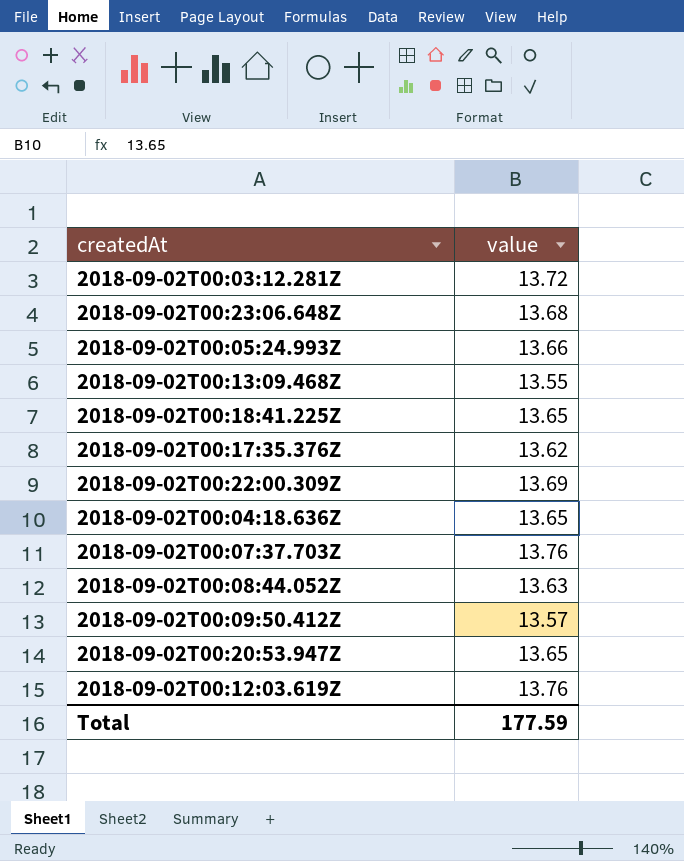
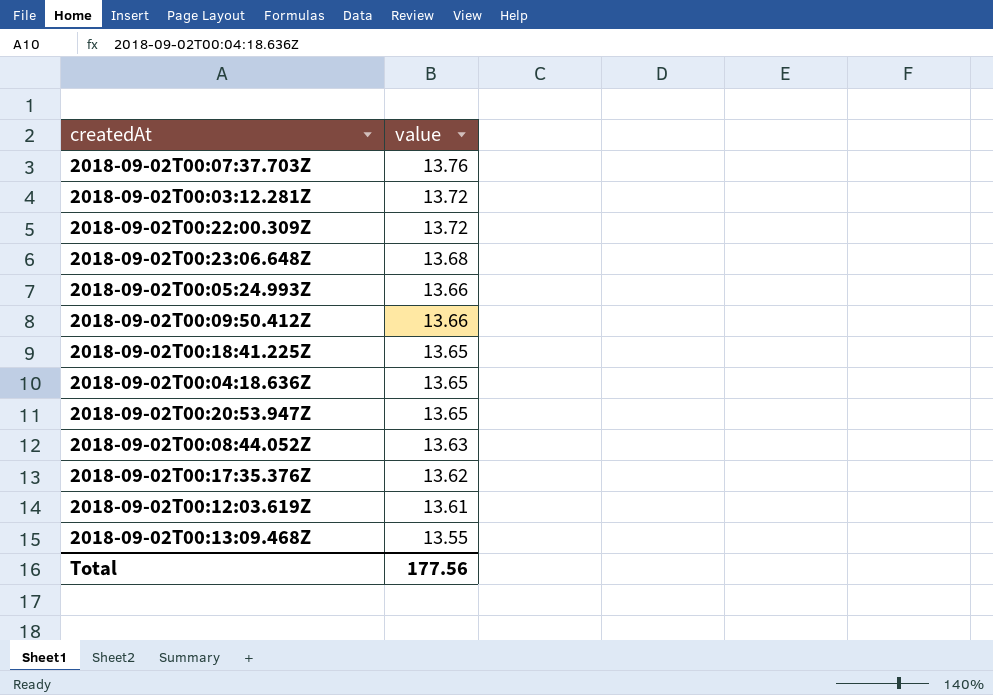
row order: none -> value descending
2018-09-02T00:22:00.309Z | value: 13.69 -> 13.72
2018-09-02T00:09:50.412Z | value: 13.57 -> 13.66
2018-09-02T00:12:03.619Z | value: 13.76 -> 13.61
Total | value: 177.59 -> 177.56

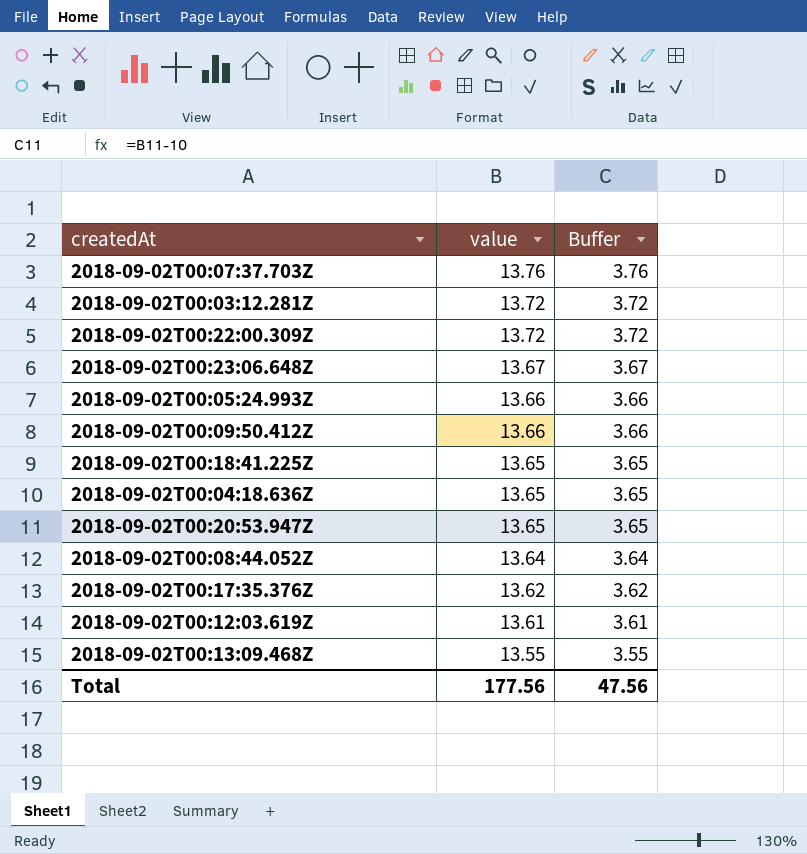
column Buffer | formula: none -> [value] - 10
2018-09-02T00:23:06.648Z | value: 13.68 -> 13.67
2018-09-02T00:08:44.052Z | value: 13.63 -> 13.64

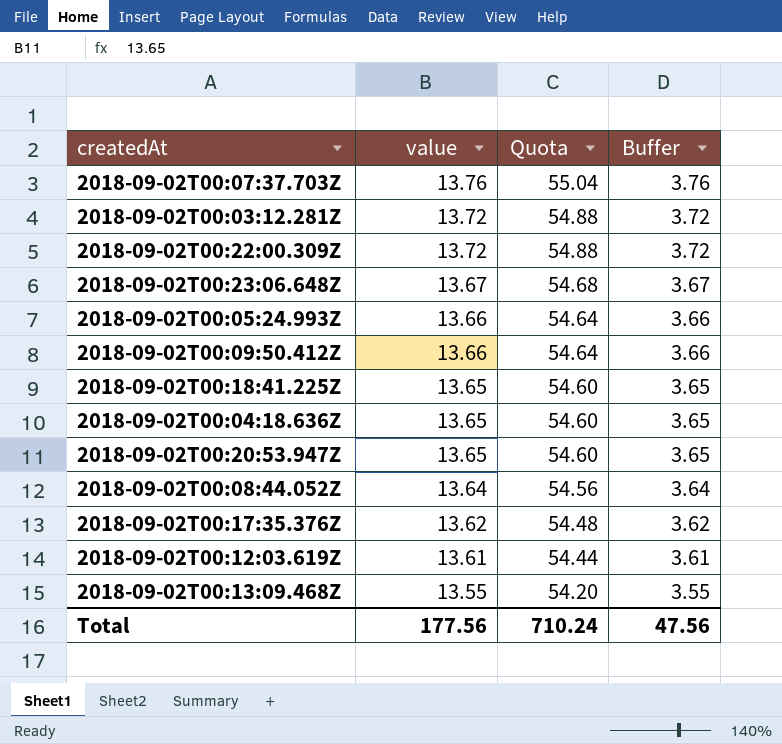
column Quota | formula: none -> [value] * 4

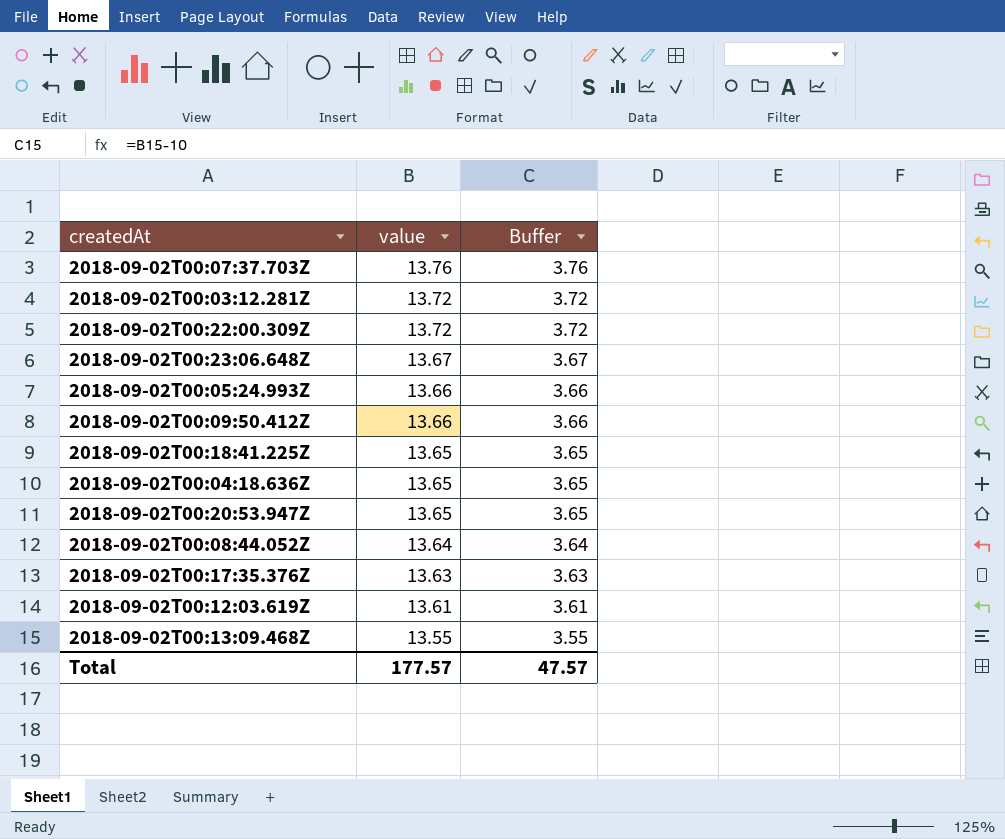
column Quota | formula: [value] * 4 -> none
2018-09-02T00:17:35.376Z | value: 13.62 -> 13.63
2018-09-02T00:17:35.376Z | Buffer: 3.62 -> 3.63
Total | value: 177.56 -> 177.57
Total | Buffer: 47.56 -> 47.57

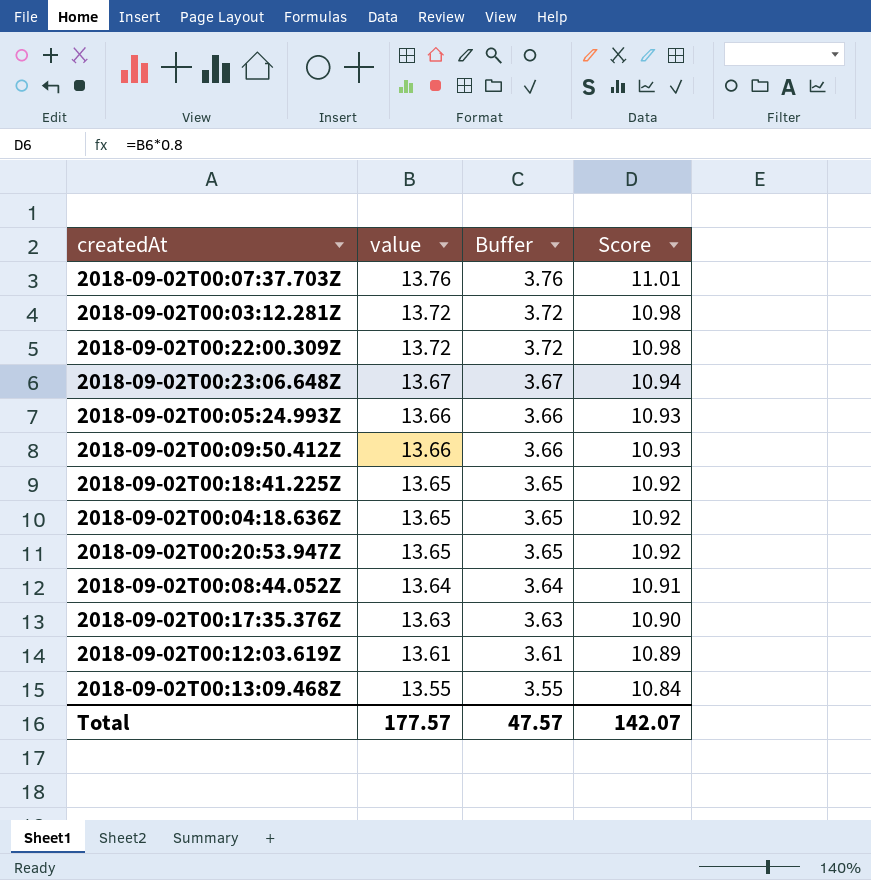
column Score | formula: none -> [value] * 0.8

